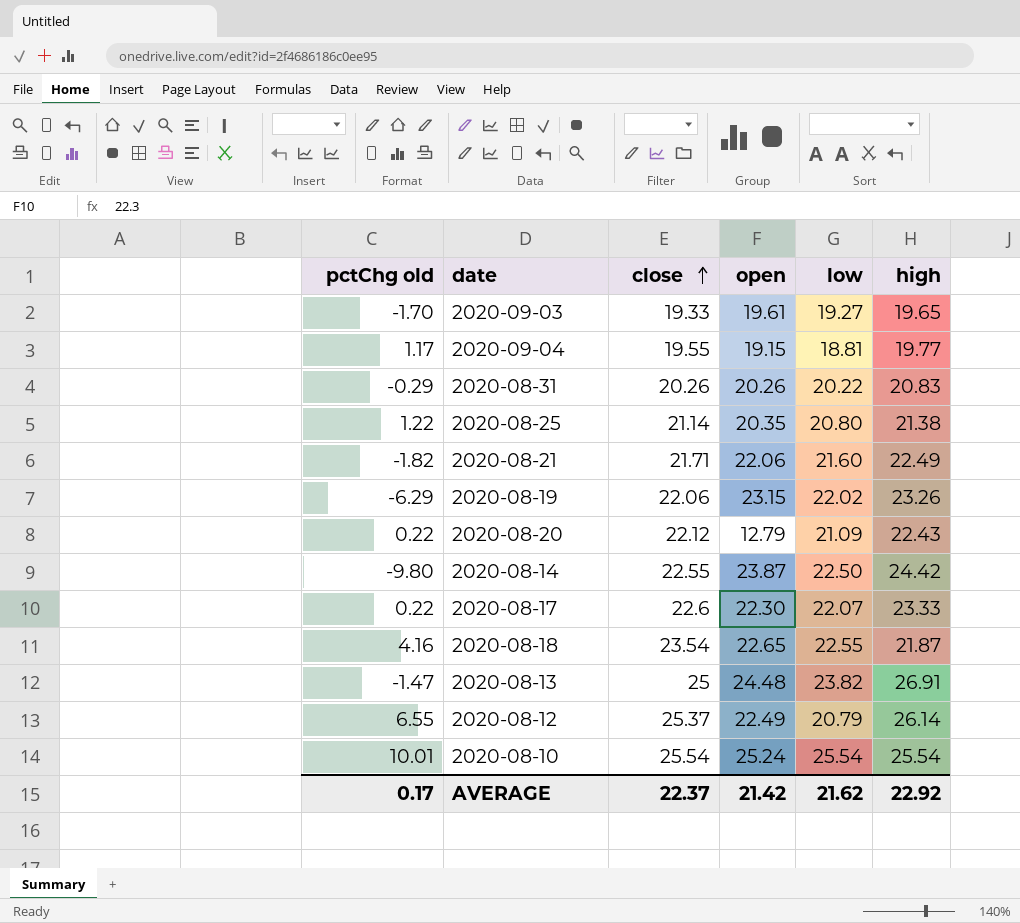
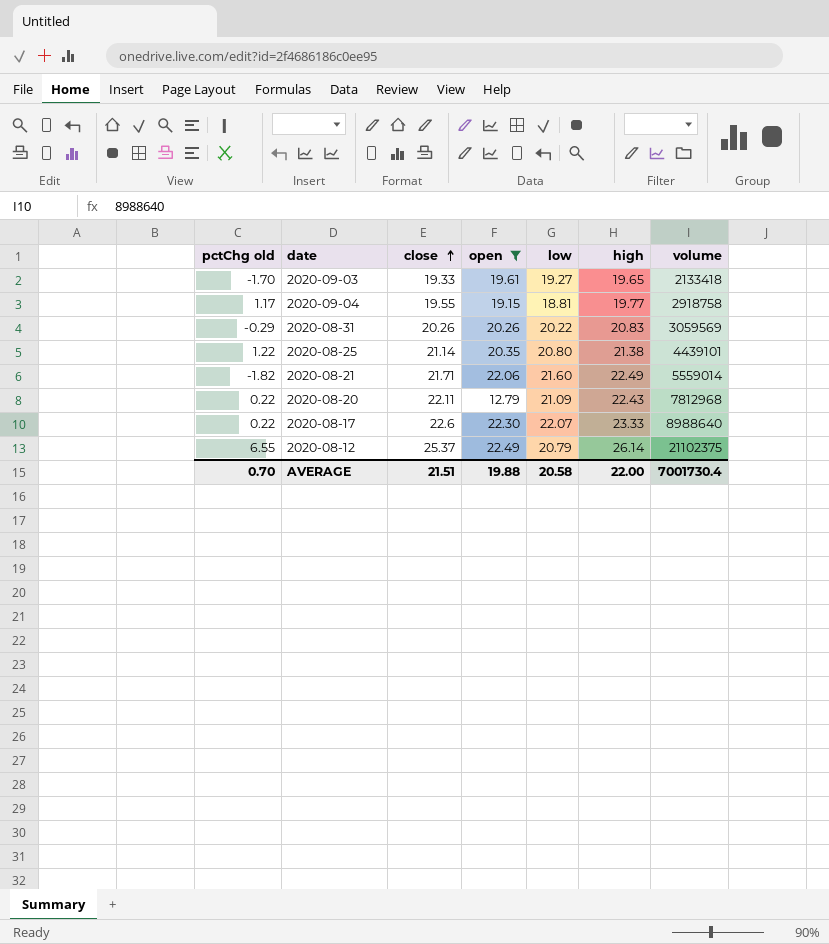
filter: none -> open <= 22.49
column volume | position: none -> 7
2020-08-20 | close: 22.12 -> 22.11
AVERAGE | pctChg old: 0.17 -> 0.70
AVERAGE | close: 22.37 -> 21.51
AVERAGE | open: 21.42 -> 19.88
AVERAGE | low: 21.62 -> 20.58
AVERAGE | high: 22.92 -> 22.00

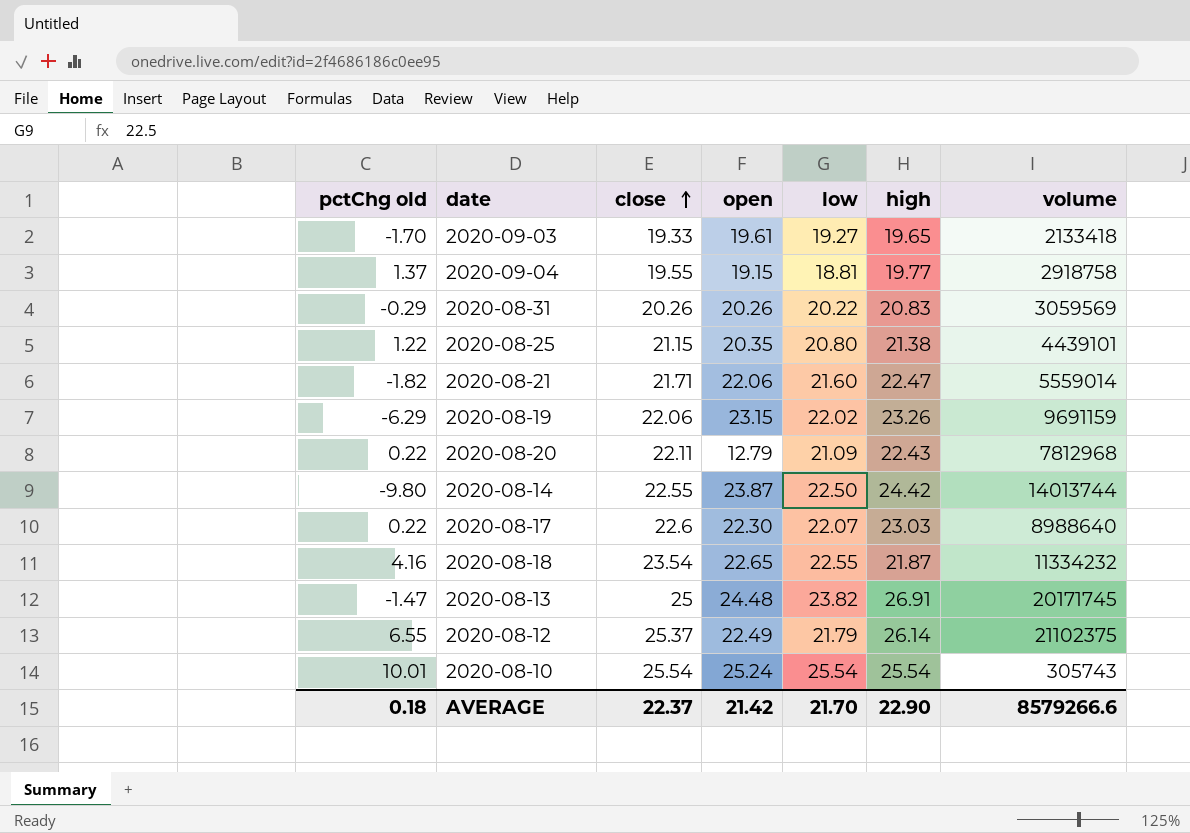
filter: open <= 22.49 -> none
2020-09-04 | pctChg old: 1.17 -> 1.37
2020-08-25 | close: 21.14 -> 21.15
2020-08-21 | high: 22.49 -> 22.47
2020-08-17 | high: 23.33 -> 23.03
2020-08-12 | low: 20.79 -> 21.79
AVERAGE | pctChg old: 0.70 -> 0.18
AVERAGE | close: 21.51 -> 22.37
AVERAGE | open: 19.88 -> 21.42
AVERAGE | low: 20.58 -> 21.70
AVERAGE | high: 22.00 -> 22.90
AVERAGE | volume: 7001730.4 -> 8579266.6

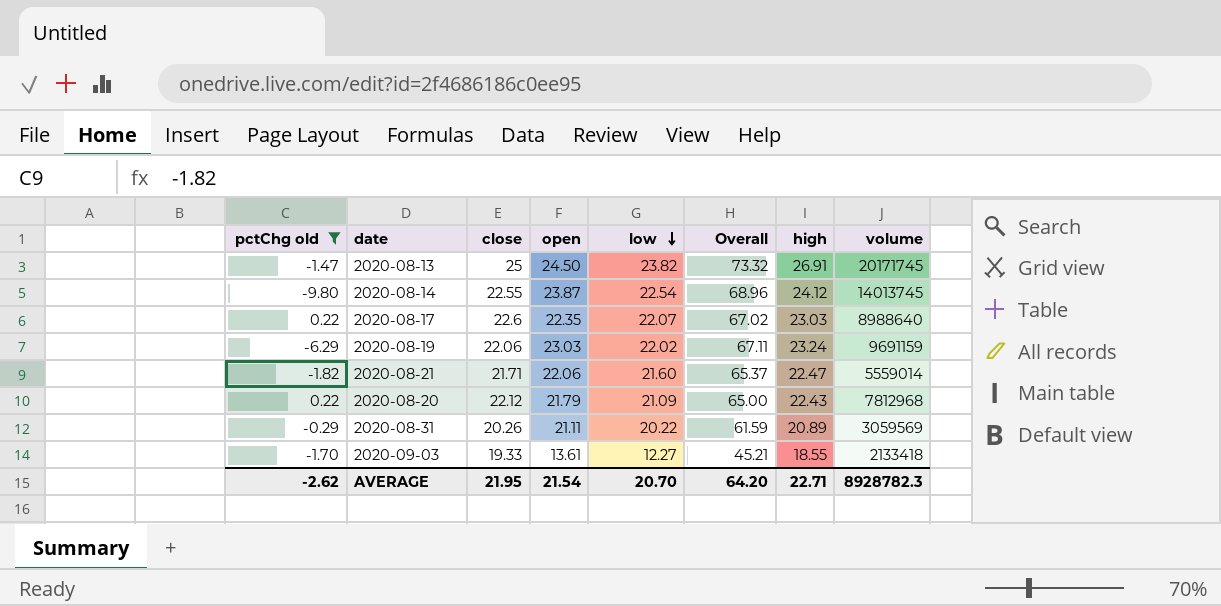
filter: none -> pctChg old <= 0.22
row order: close ascending -> low descending
column Overall | formula: none -> [close] + [open] + [low]
2020-08-13 | open: 24.48 -> 24.50
2020-08-14 | low: 22.50 -> 22.54
2020-08-14 | high: 24.42 -> 24.12
2020-08-14 | volume: 14013744 -> 14013745
2020-08-17 | open: 22.30 -> 22.35
2020-08-19 | open: 23.15 -> 23.03
2020-08-19 | high: 23.26 -> 23.24
2020-08-20 | close: 22.11 -> 22.12
2020-08-20 | open: 12.79 -> 21.79
2020-08-31 | open: 20.26 -> 21.11
2020-08-31 | high: 20.83 -> 20.89
2020-09-03 | open: 19.61 -> 13.61
2020-09-03 | low: 19.27 -> 12.27
2020-09-03 | high: 19.65 -> 18.55
AVERAGE | pctChg old: 0.18 -> -2.62
AVERAGE | close: 22.37 -> 21.95
AVERAGE | open: 21.42 -> 21.54
AVERAGE | low: 21.70 -> 20.70
AVERAGE | high: 22.90 -> 22.71
AVERAGE | volume: 8579266.6 -> 8928782.3

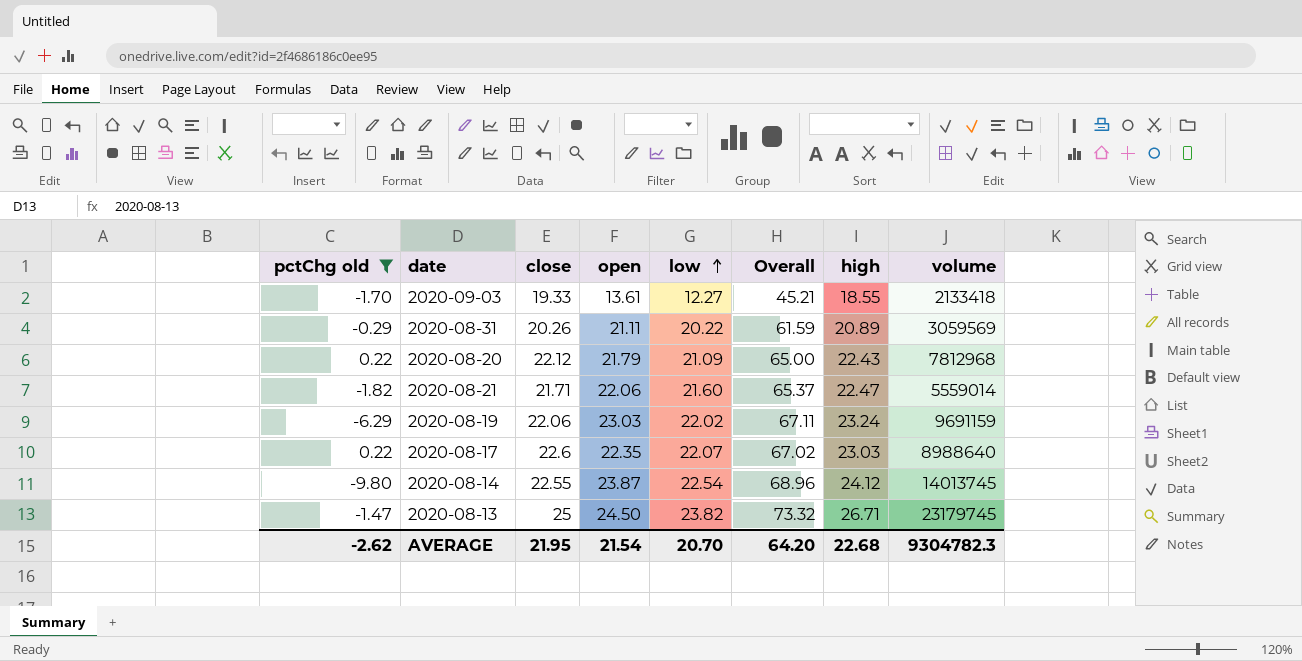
row order: low descending -> low ascending
2020-08-13 | high: 26.91 -> 26.71
2020-08-13 | volume: 20171745 -> 23179745
AVERAGE | high: 22.71 -> 22.68
AVERAGE | volume: 8928782.3 -> 9304782.3

